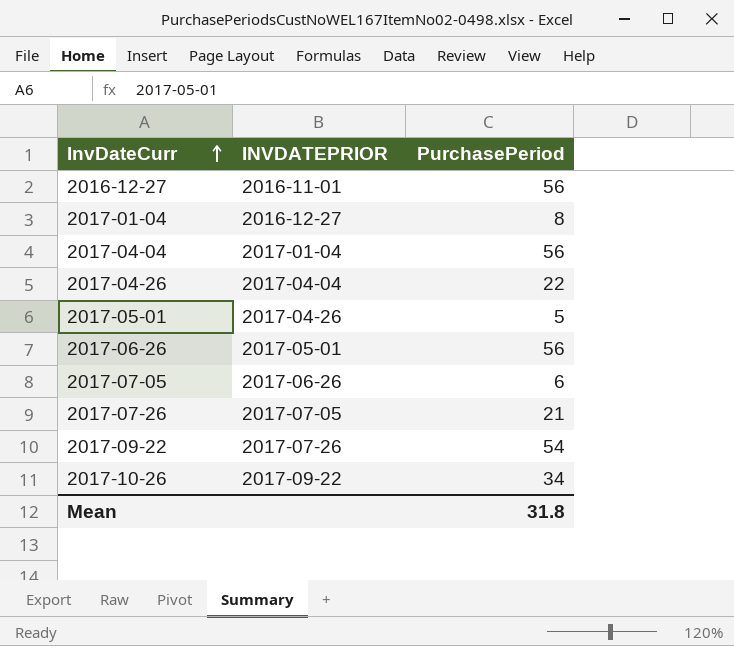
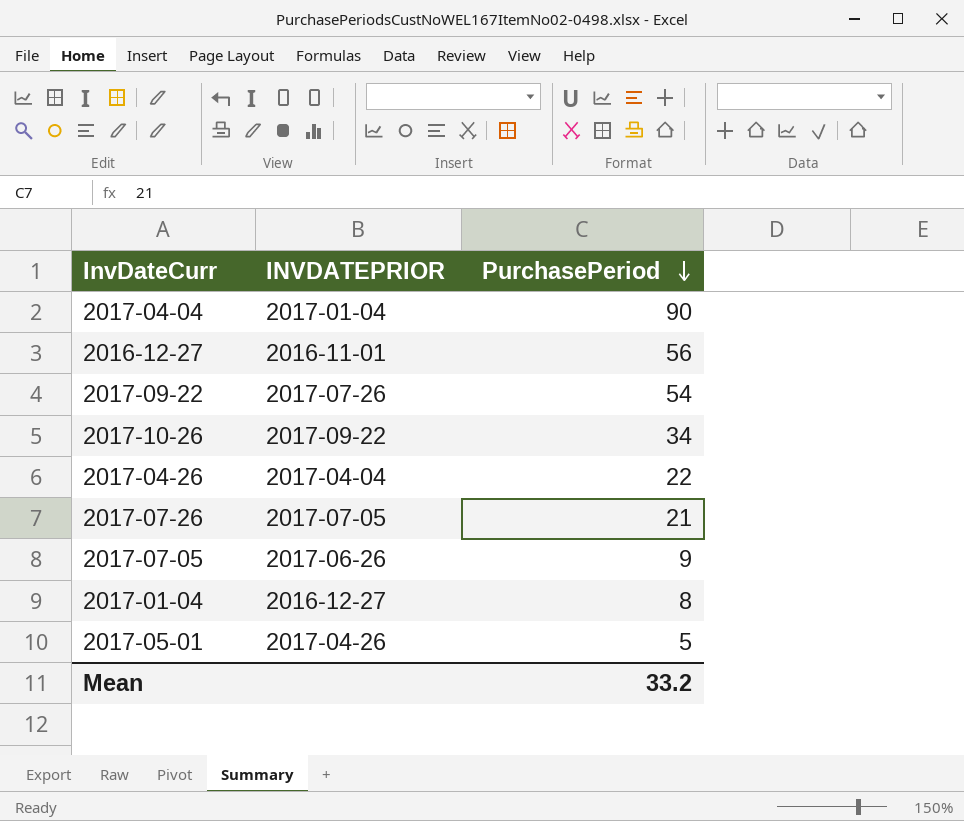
row order: InvDateCurr ascending -> PurchasePeriod descending
row 2017-06-26: 2017-05-01 | 56 -> none
2017-04-04 | PurchasePeriod: 56 -> 90
2017-07-05 | PurchasePeriod: 6 -> 9
Mean | PurchasePeriod: 31.8 -> 33.2

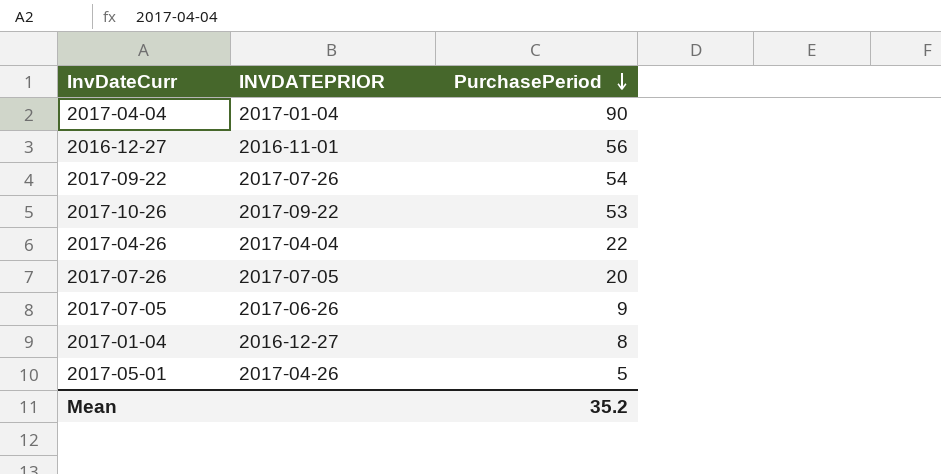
2017-10-26 | PurchasePeriod: 34 -> 53
2017-07-26 | PurchasePeriod: 21 -> 20
Mean | PurchasePeriod: 33.2 -> 35.2

